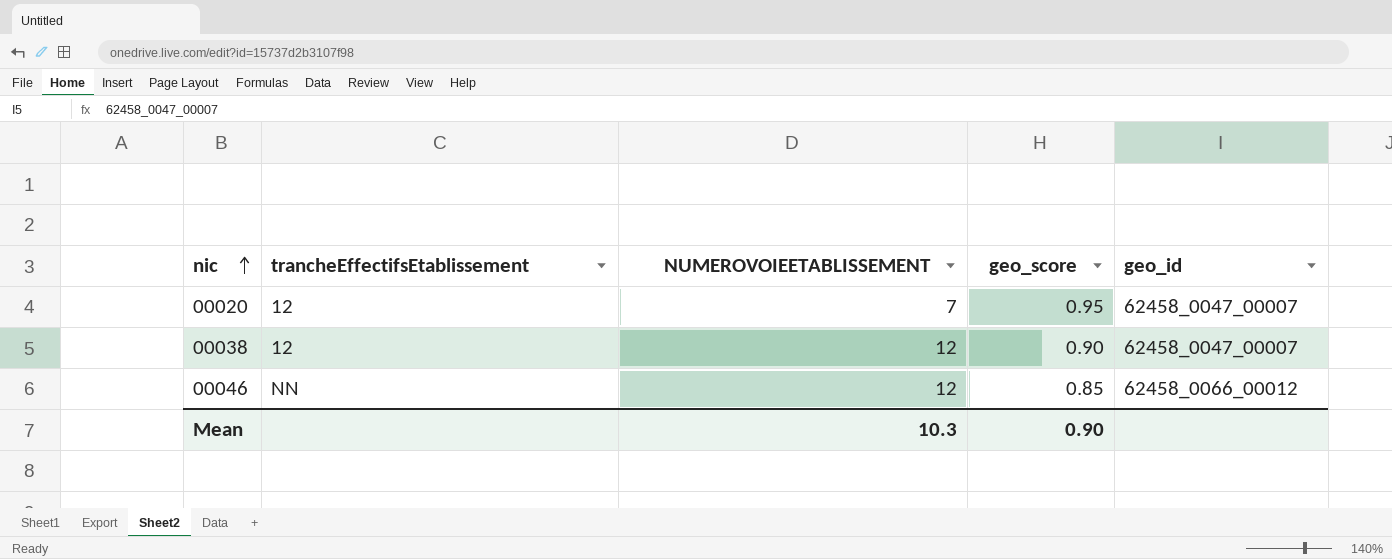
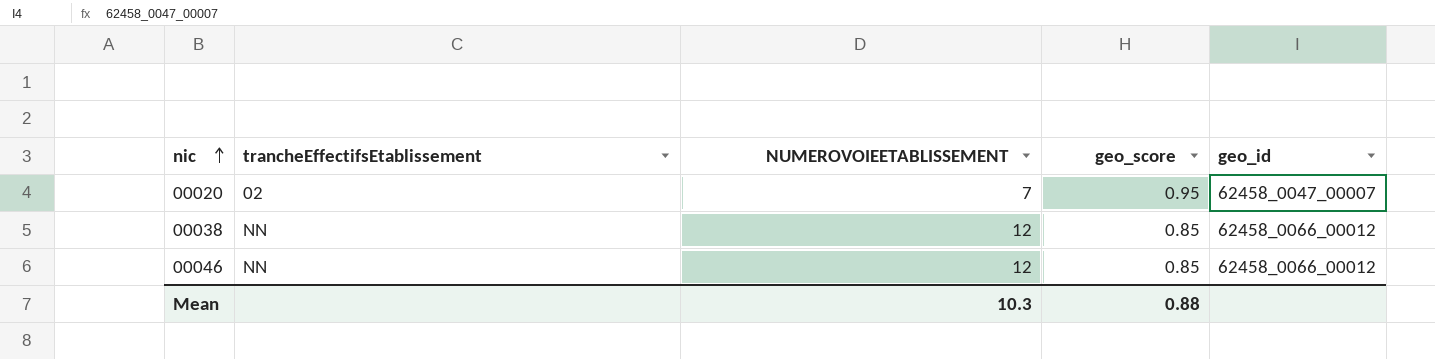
00020 | trancheEffectifsEtablissement: 12 -> 02
00038 | trancheEffectifsEtablissement: 12 -> NN
00038 | geo_score: 0.90 -> 0.85
00038 | geo_id: 62458_0047_00007 -> 62458_0066_00012
Mean | geo_score: 0.90 -> 0.88

